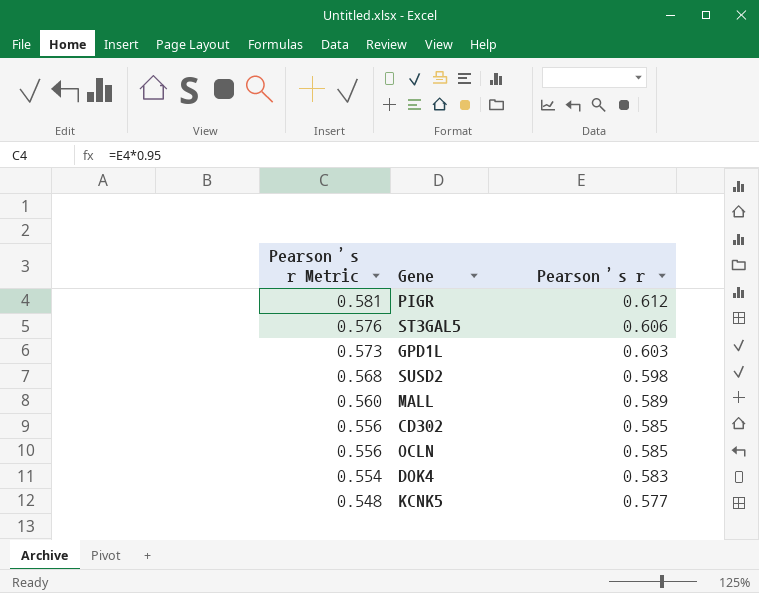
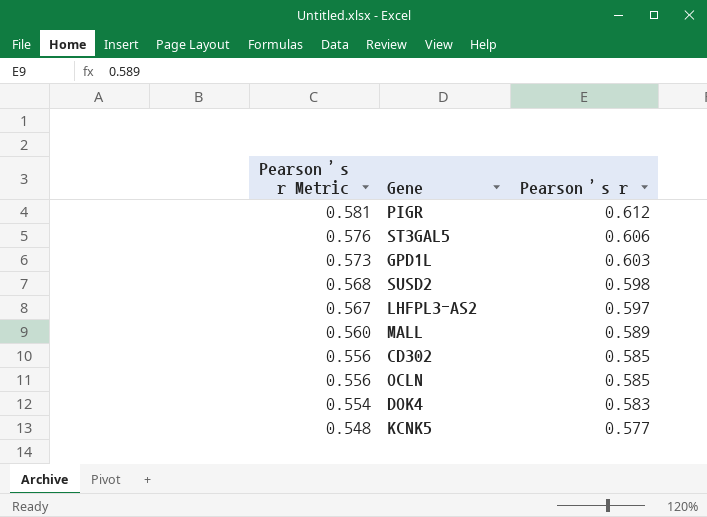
row LHFPL3-AS2: none -> 0.567 | 0.597

